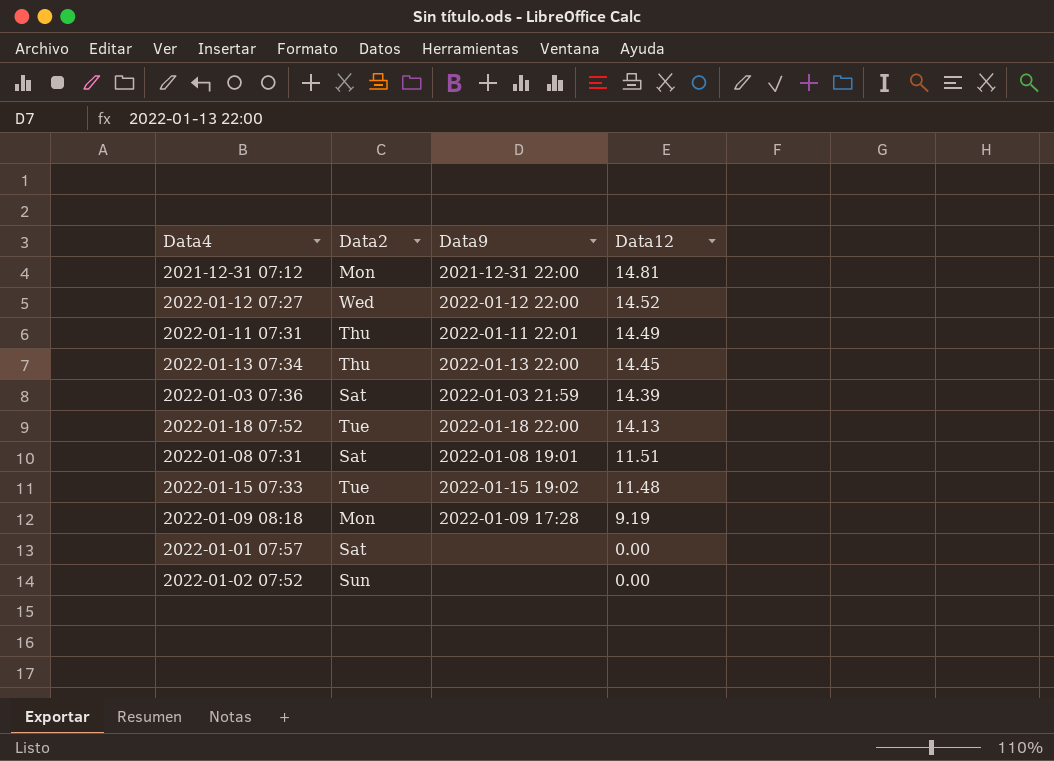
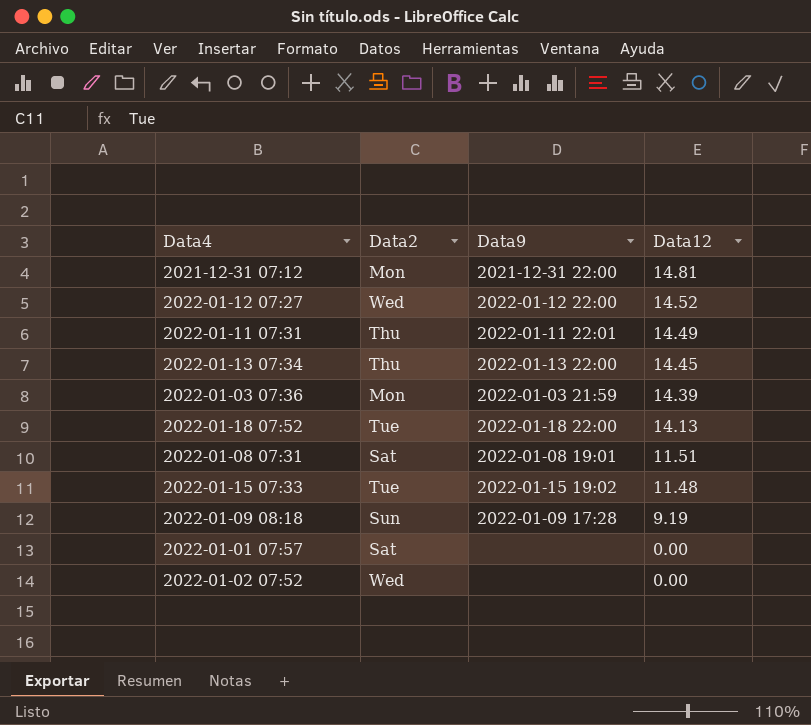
2022-01-03 07:36 | Data2: Sat -> Mon
2022-01-09 08:18 | Data2: Mon -> Sun
2022-01-02 07:52 | Data2: Sun -> Wed

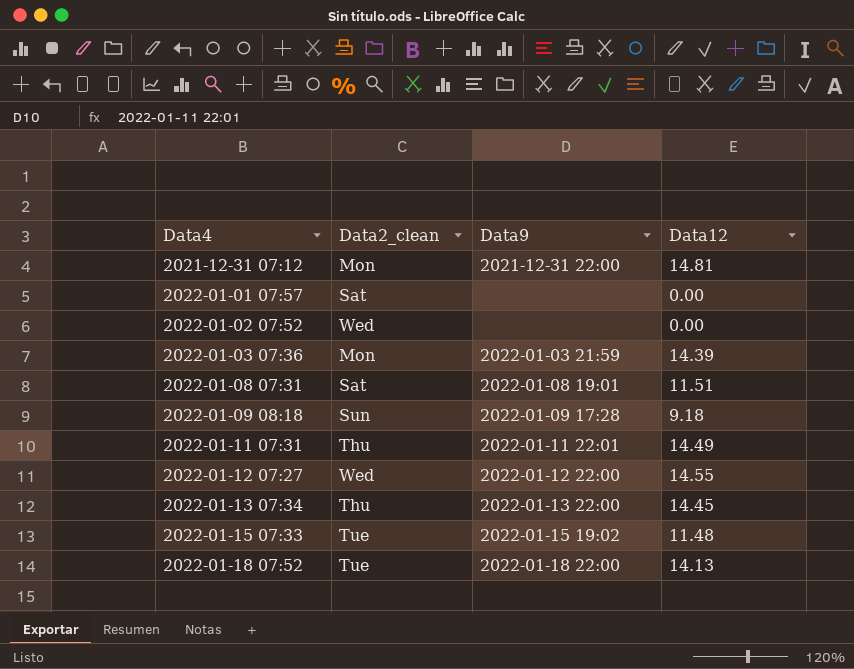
row order: Data12 descending -> Data4 ascending
column name: Data2 -> Data2_clean
2022-01-09 08:18 | Data12: 9.19 -> 9.18
2022-01-12 07:27 | Data12: 14.52 -> 14.55

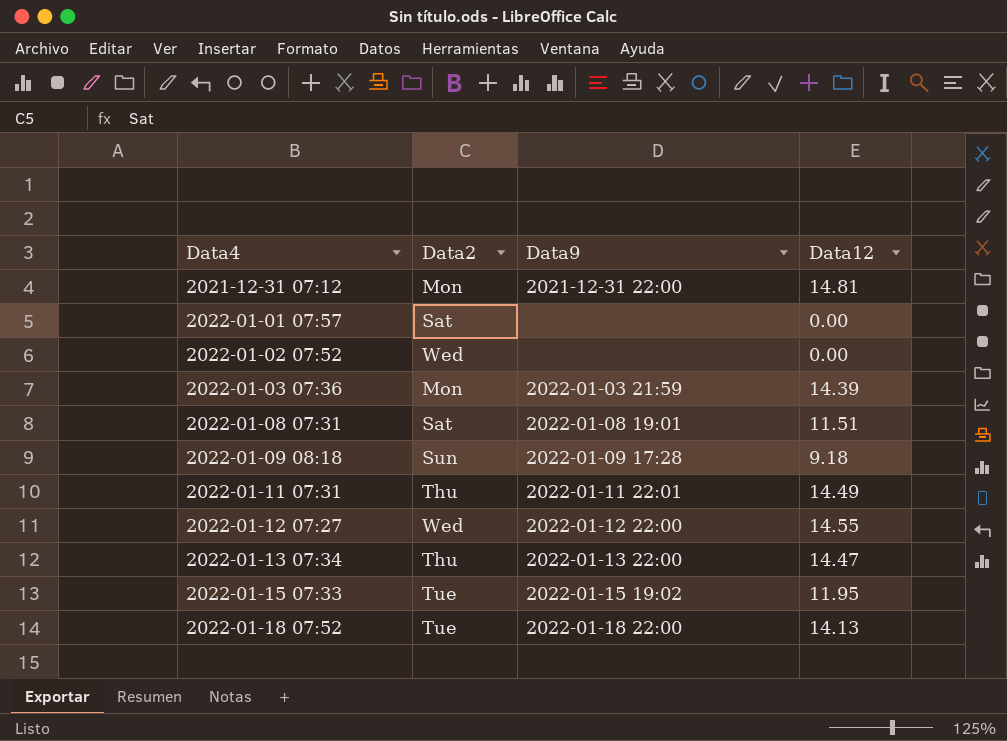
column name: Data2_clean -> Data2
2022-01-13 07:34 | Data12: 14.45 -> 14.47
2022-01-15 07:33 | Data12: 11.48 -> 11.95

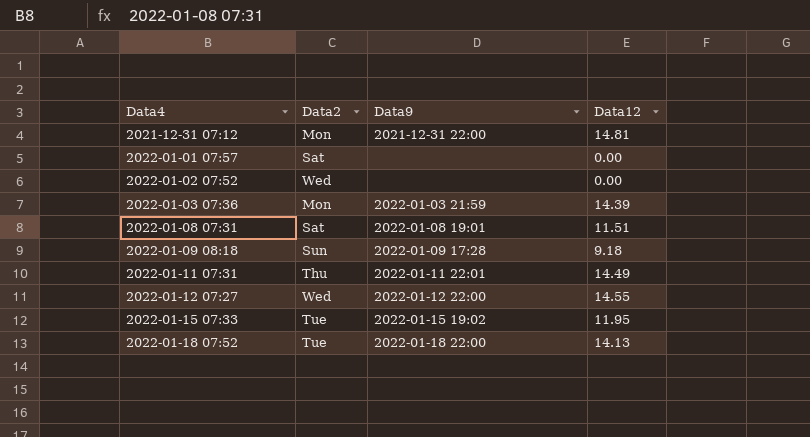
row 2022-01-13 07:34: Thu | 2022-01-13 22:00 | 14.47 -> none

